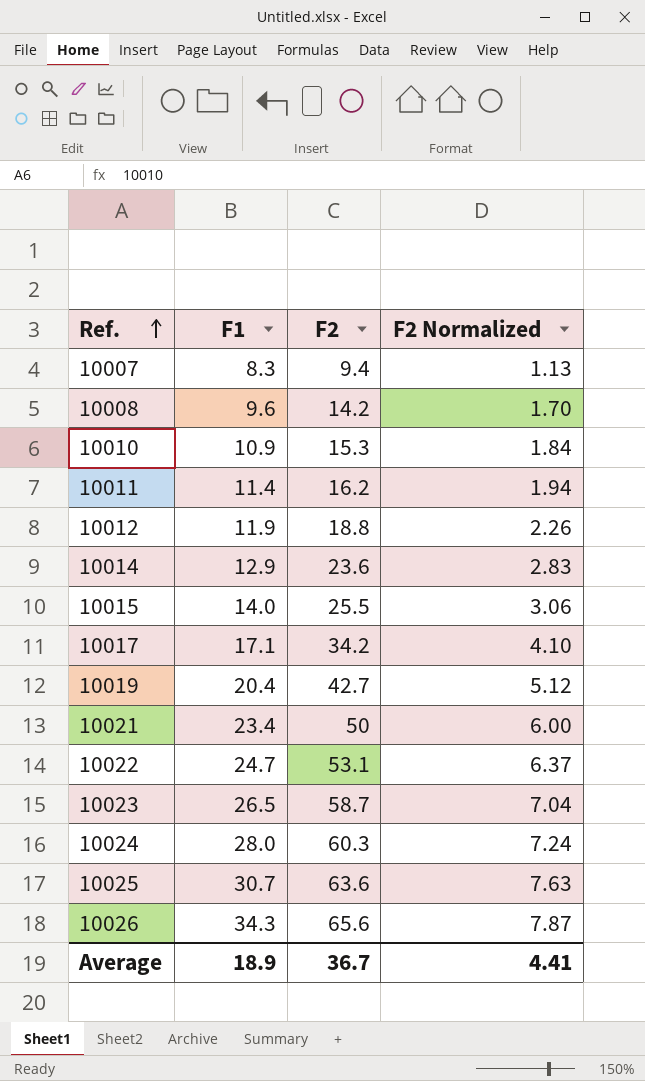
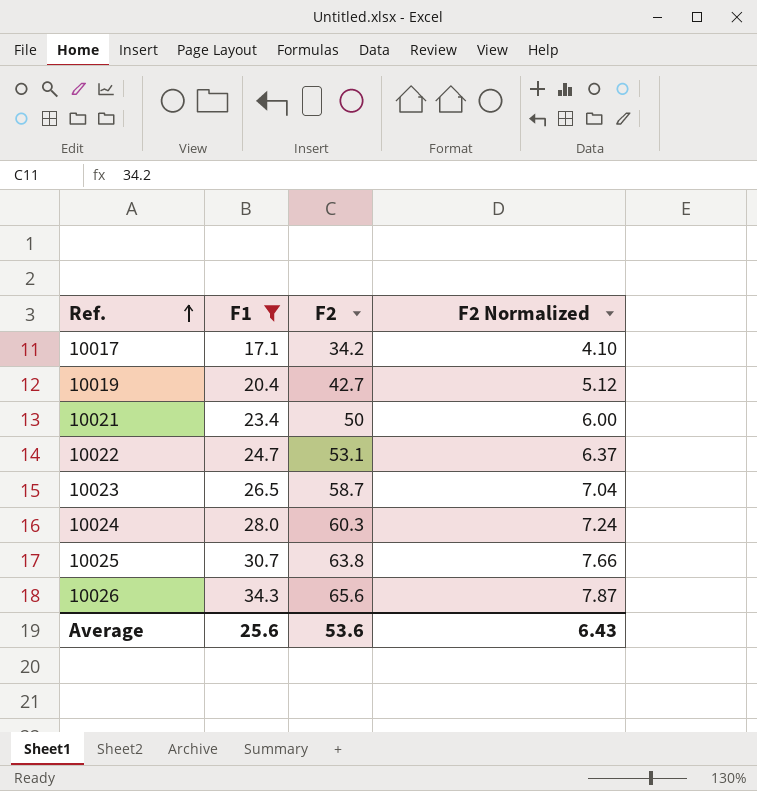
filter: none -> F1 >= 17.1
10025 | F2: 63.6 -> 63.8
10025 | F2 Normalized: 7.63 -> 7.66
Average | F1: 18.9 -> 25.6
Average | F2: 36.7 -> 53.6
Average | F2 Normalized: 4.41 -> 6.43

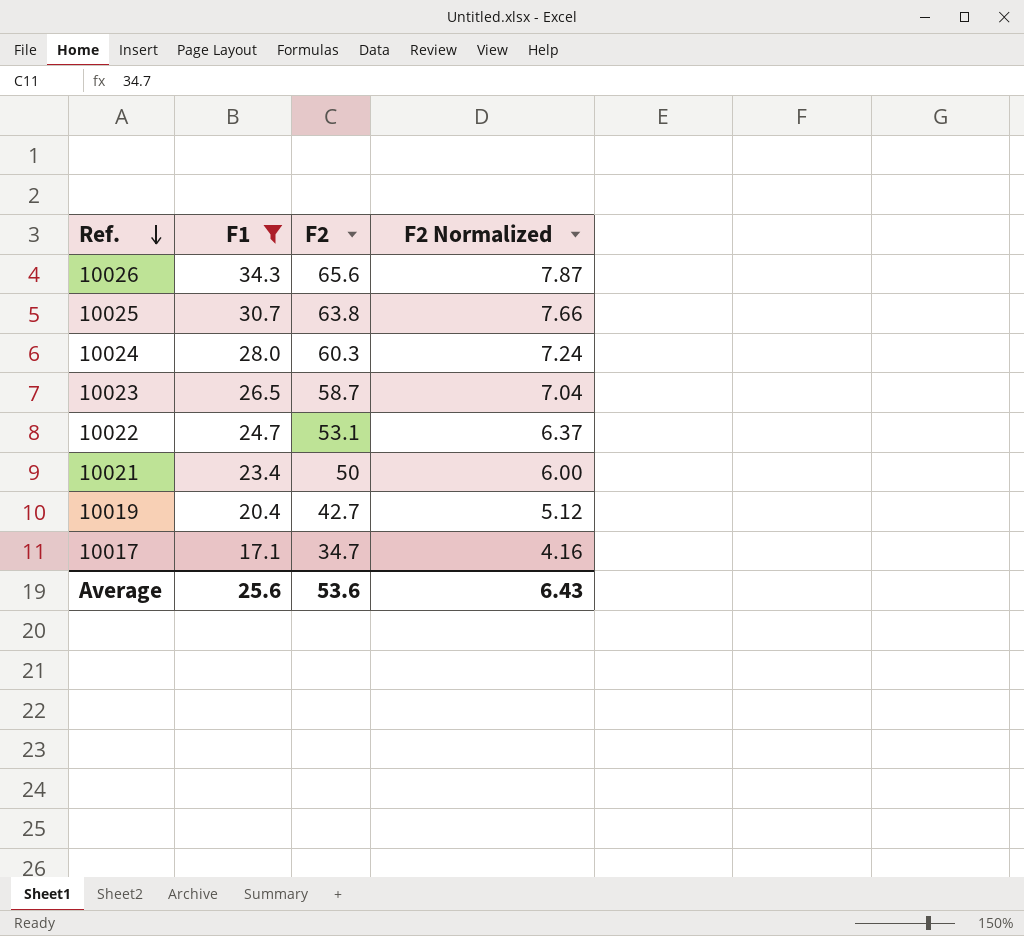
row order: Ref. ascending -> Ref. descending
10017 | F2: 34.2 -> 34.7
10017 | F2 Normalized: 4.10 -> 4.16

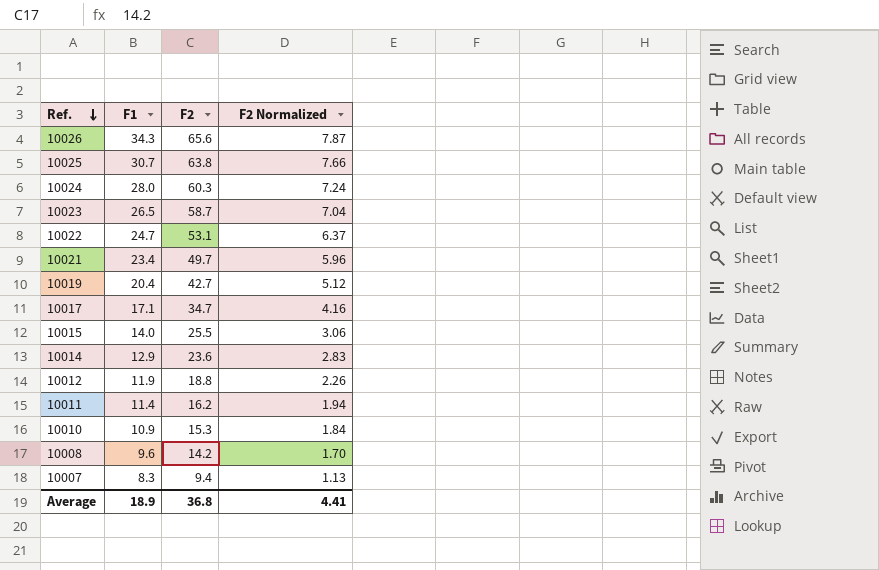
filter: F1 >= 17.1 -> none
10021 | F2: 50 -> 49.7
10021 | F2 Normalized: 6.00 -> 5.96
Average | F1: 25.6 -> 18.9
Average | F2: 53.6 -> 36.8
Average | F2 Normalized: 6.43 -> 4.41

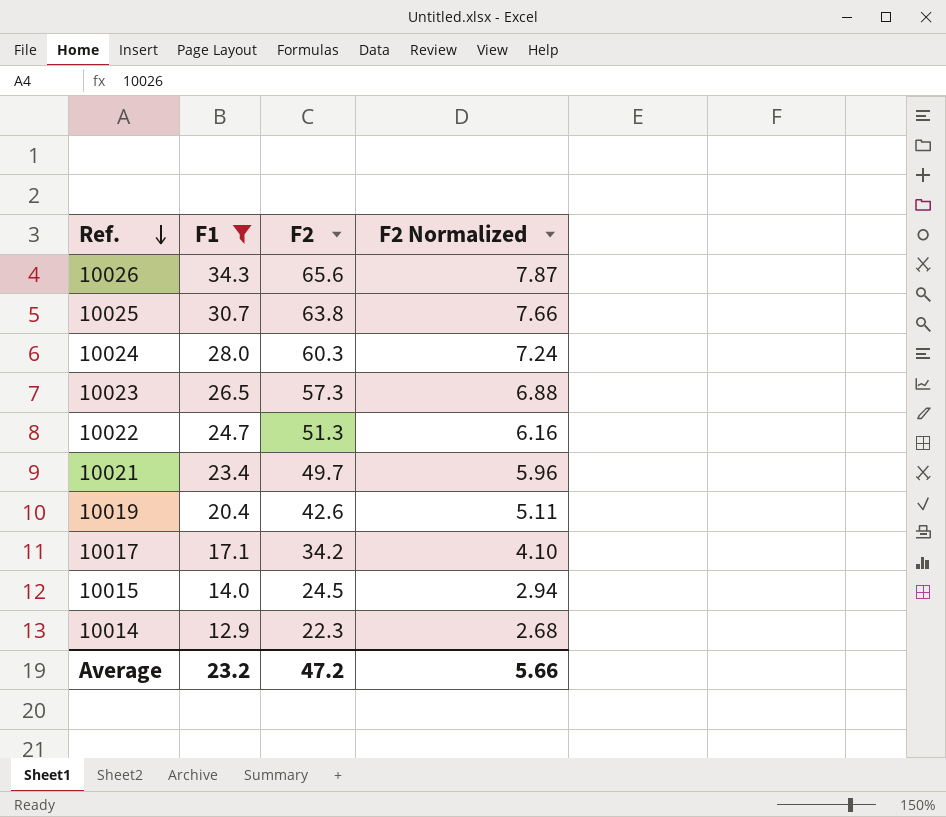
filter: none -> F1 >= 12.9
10023 | F2: 58.7 -> 57.3
10023 | F2 Normalized: 7.04 -> 6.88
10022 | F2: 53.1 -> 51.3
10022 | F2 Normalized: 6.37 -> 6.16
10019 | F2: 42.7 -> 42.6
10019 | F2 Normalized: 5.12 -> 5.11
10017 | F2: 34.7 -> 34.2
10017 | F2 Normalized: 4.16 -> 4.10
10015 | F2: 25.5 -> 24.5
10015 | F2 Normalized: 3.06 -> 2.94
10014 | F2: 23.6 -> 22.3
10014 | F2 Normalized: 2.83 -> 2.68
Average | F1: 18.9 -> 23.2
Average | F2: 36.8 -> 47.2
Average | F2 Normalized: 4.41 -> 5.66

